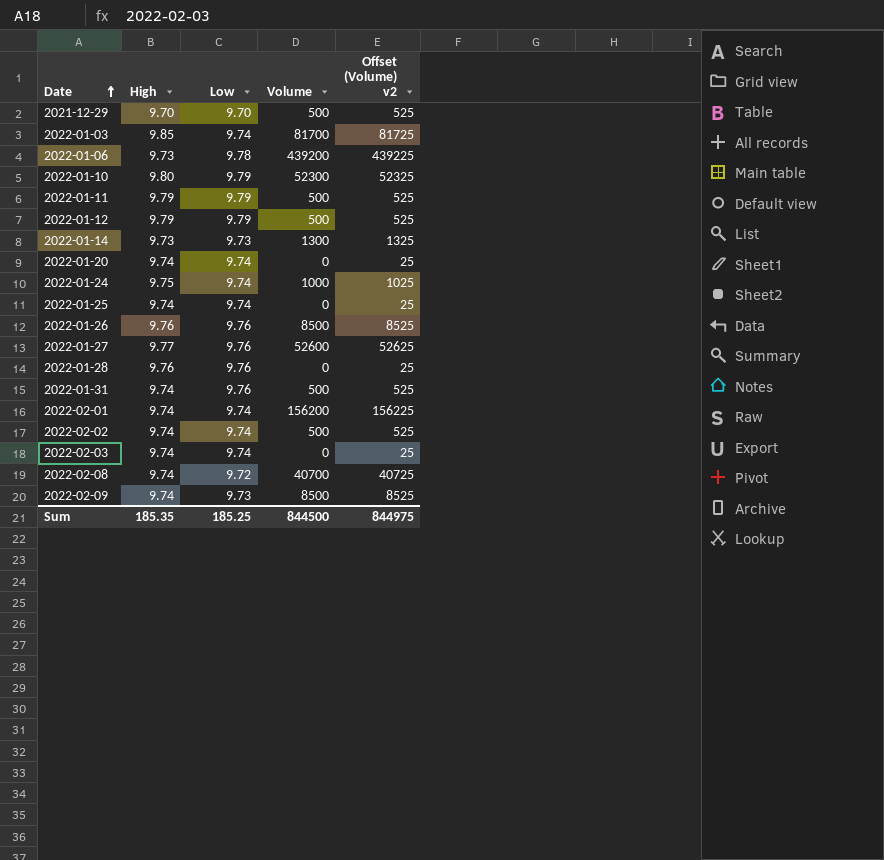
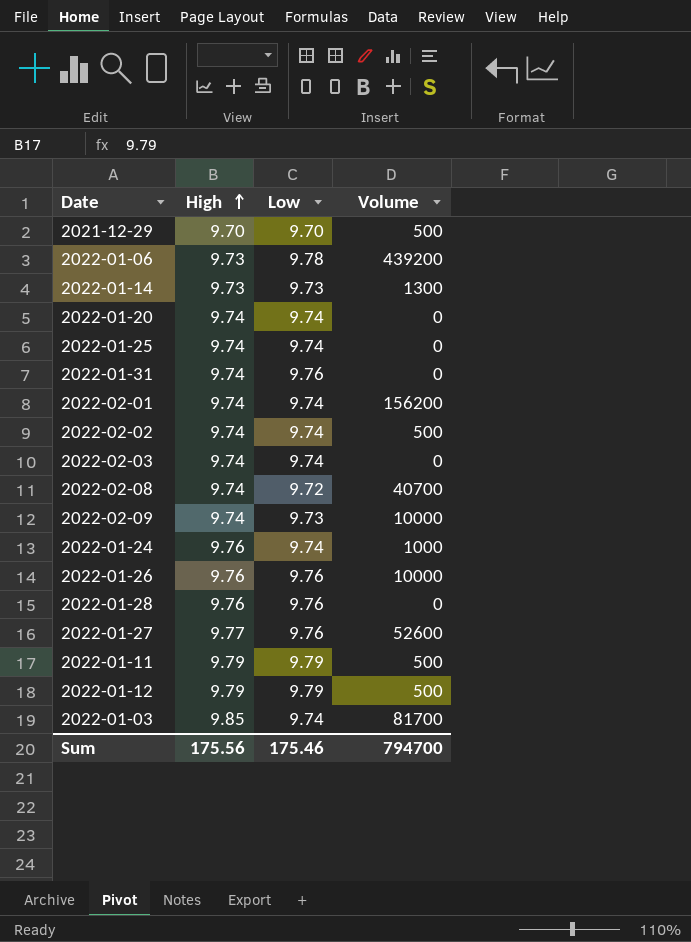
row order: Date ascending -> High ascending
column Offset (Volume) v2 | formula: [Volume] + 25 -> none
row 2022-01-10: 9.80 | 9.79 | 52300 | 52325 -> none
2022-01-31 | Volume: 500 -> 0
2022-02-09 | Volume: 8500 -> 10000
2022-01-24 | High: 9.75 -> 9.76
2022-01-26 | Volume: 8500 -> 10000
Sum | High: 185.35 -> 175.56
Sum | Low: 185.25 -> 175.46
Sum | Volume: 844500 -> 794700

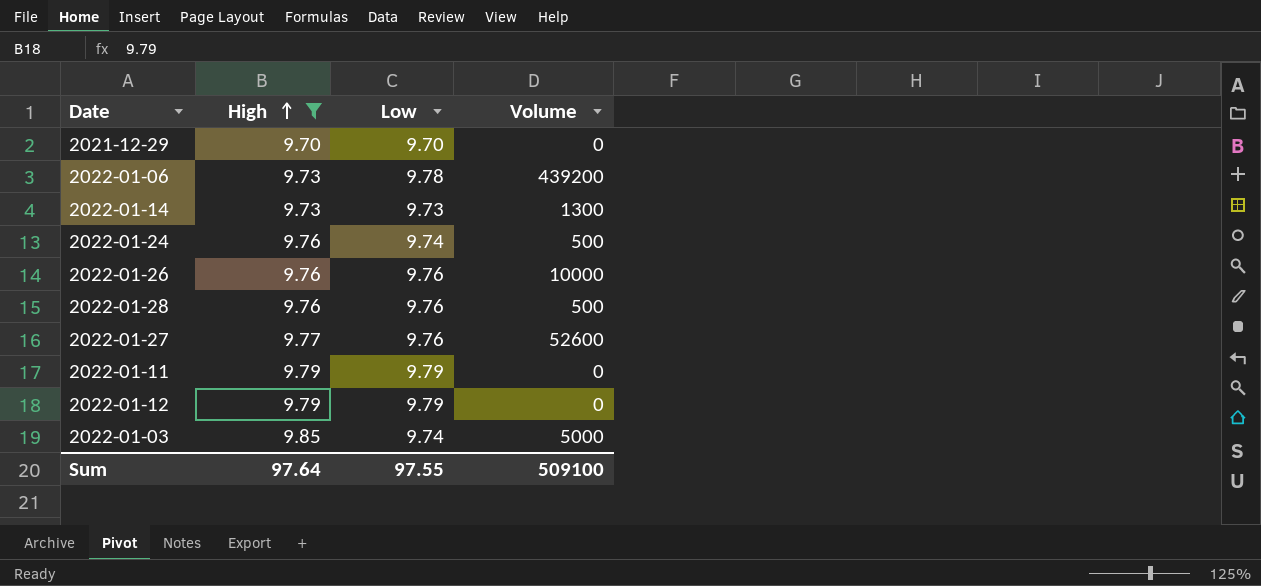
filter: none -> High != 9.74
2021-12-29 | Volume: 500 -> 0
2022-01-24 | Volume: 1000 -> 500
2022-01-28 | Volume: 0 -> 500
2022-01-11 | Volume: 500 -> 0
2022-01-12 | Volume: 500 -> 0
2022-01-03 | Volume: 81700 -> 5000
Sum | High: 175.56 -> 97.64
Sum | Low: 175.46 -> 97.55
Sum | Volume: 794700 -> 509100

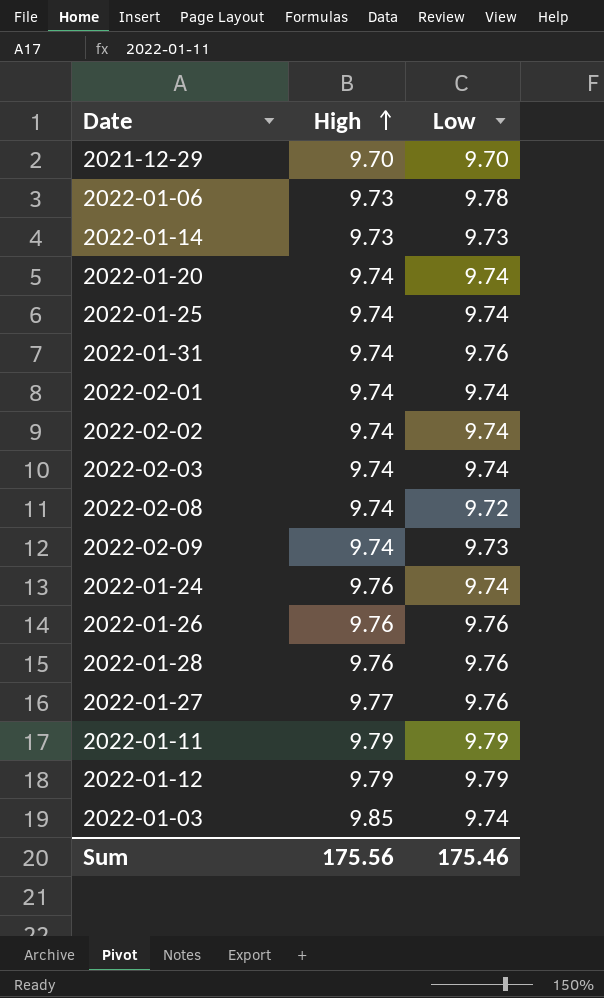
filter: High != 9.74 -> none
column Volume | position: 4 -> none
Sum | High: 97.64 -> 175.56
Sum | Low: 97.55 -> 175.46

